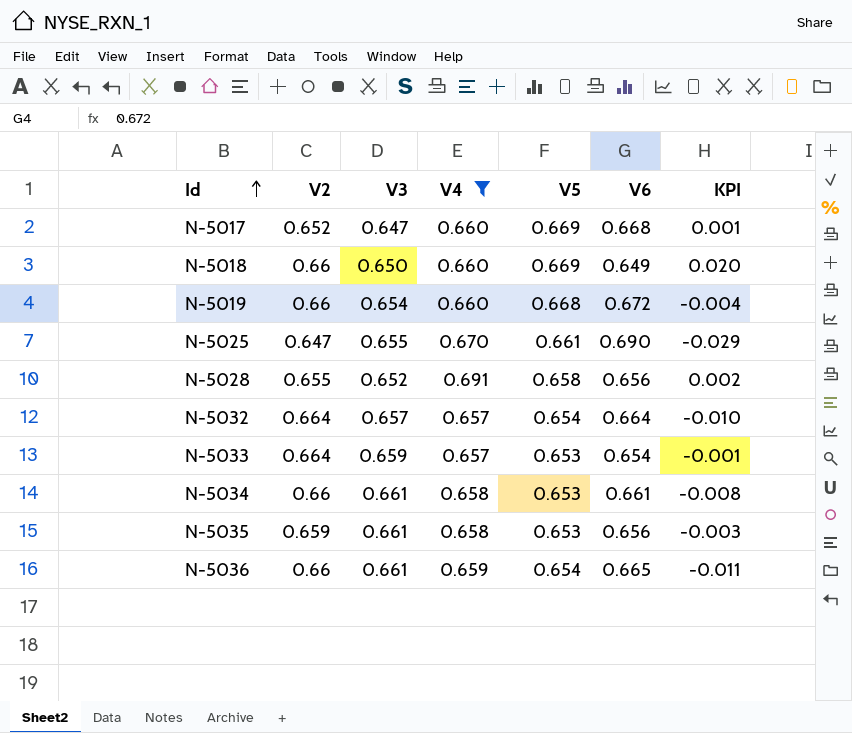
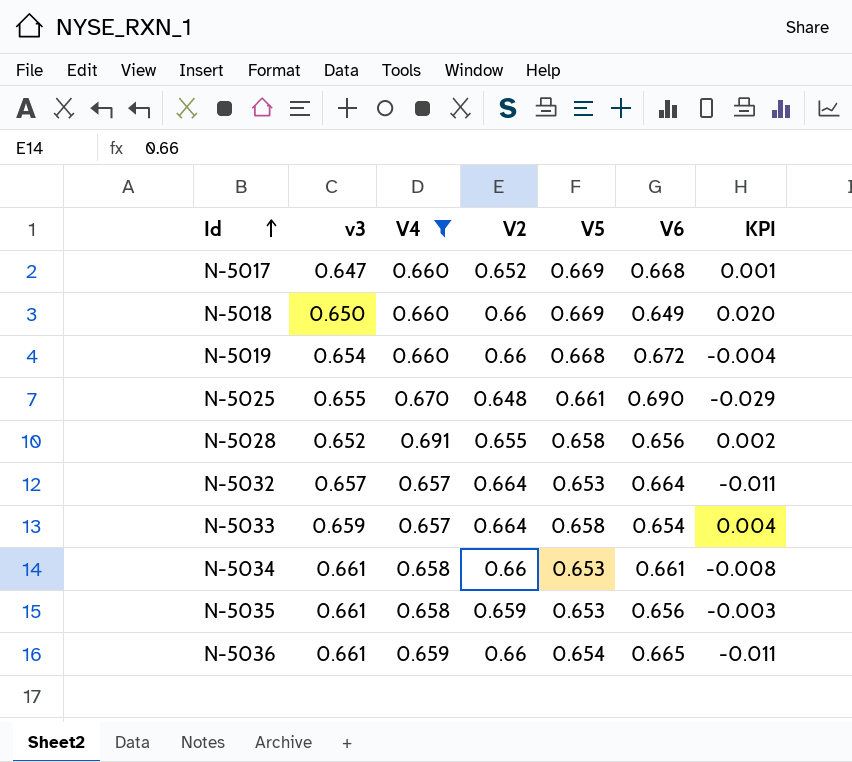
column name: V3 -> v3
column V2 | position: 2 -> 4
N-5025 | V2: 0.647 -> 0.648
N-5032 | V5: 0.654 -> 0.653
N-5032 | KPI: -0.010 -> -0.011
N-5033 | V5: 0.653 -> 0.658
N-5033 | KPI: -0.001 -> 0.004

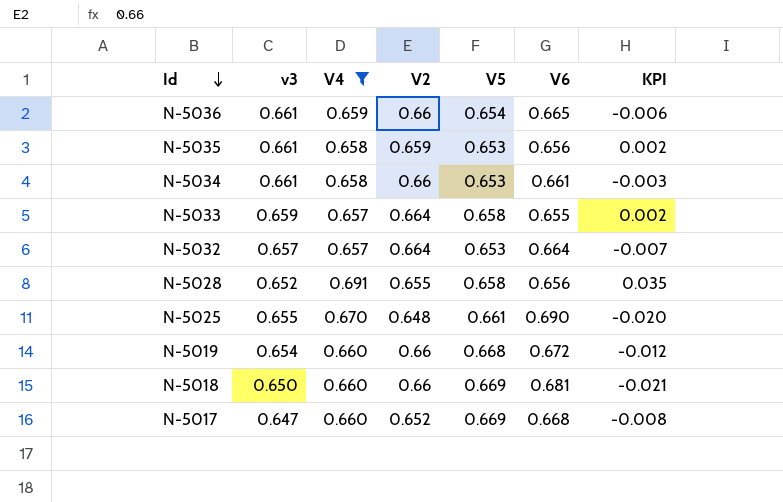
row order: Id ascending -> Id descending
column KPI | formula: [V5] - [V6] -> [V4] - [V6]
N-5033 | V6: 0.654 -> 0.655
N-5018 | V6: 0.649 -> 0.681

